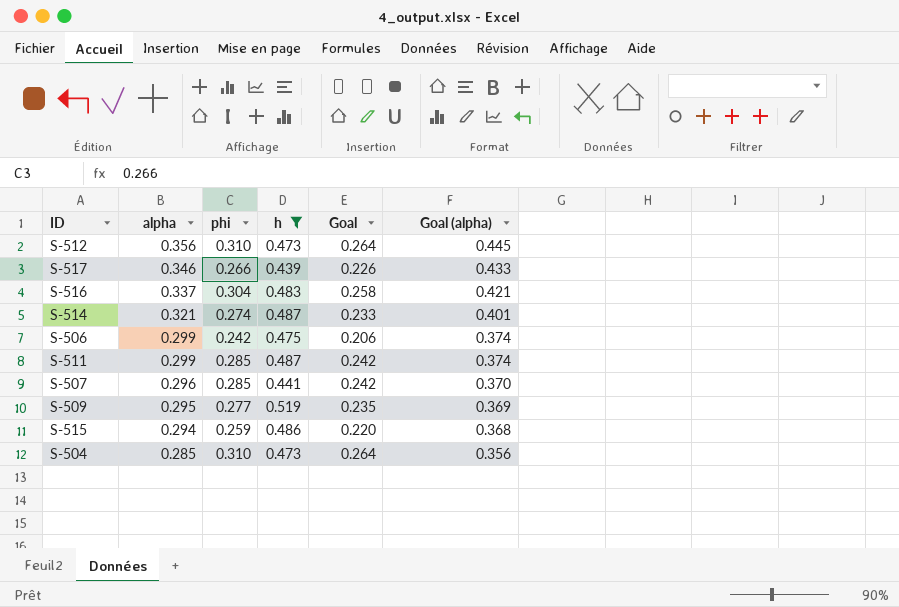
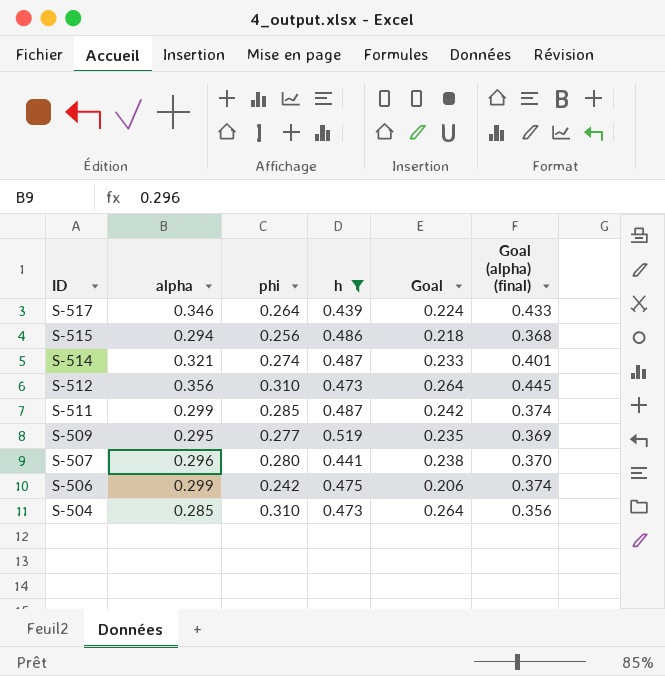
row order: alpha descending -> ID descending
column name: Goal (alpha) -> Goal (alpha) (final)
row S-516: 0.337 | 0.304 | 0.483 | 0.258 | 0.421 -> none
S-517 | phi: 0.266 -> 0.264
S-517 | Goal: 0.226 -> 0.224
S-515 | phi: 0.259 -> 0.256
S-515 | Goal: 0.220 -> 0.218
S-507 | phi: 0.285 -> 0.280
S-507 | Goal: 0.242 -> 0.238

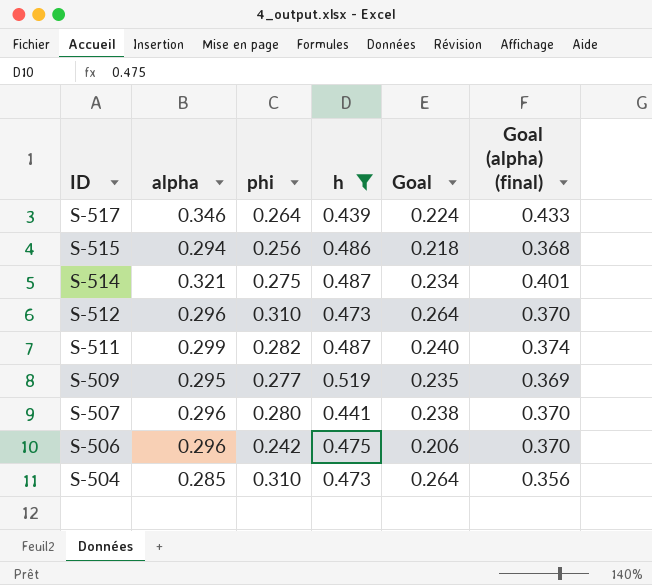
S-514 | phi: 0.274 -> 0.275
S-514 | Goal: 0.233 -> 0.234
S-512 | alpha: 0.356 -> 0.296
S-512 | Goal (alpha) (final): 0.445 -> 0.370
S-511 | phi: 0.285 -> 0.282
S-511 | Goal: 0.242 -> 0.240
S-506 | alpha: 0.299 -> 0.296
S-506 | Goal (alpha) (final): 0.374 -> 0.370

